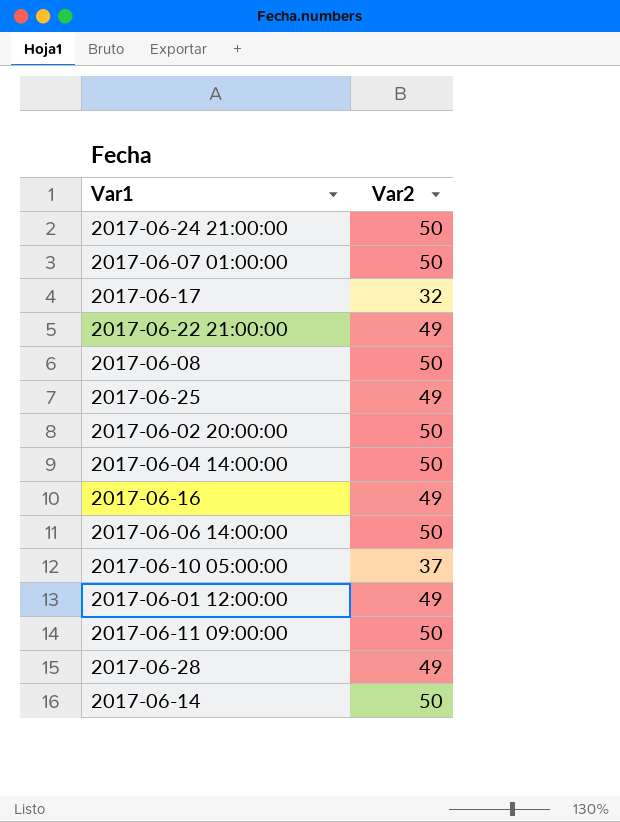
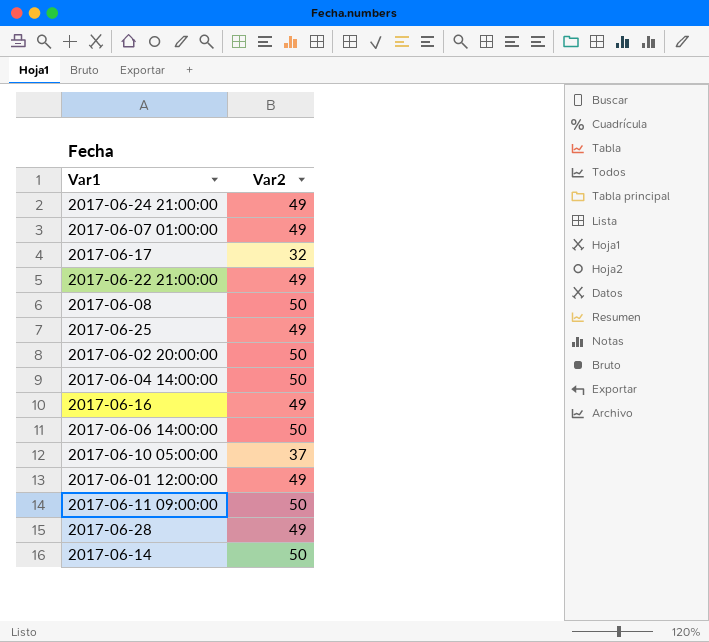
2017-06-24 21:00:00 | Var2: 50 -> 49
2017-06-07 01:00:00 | Var2: 50 -> 49

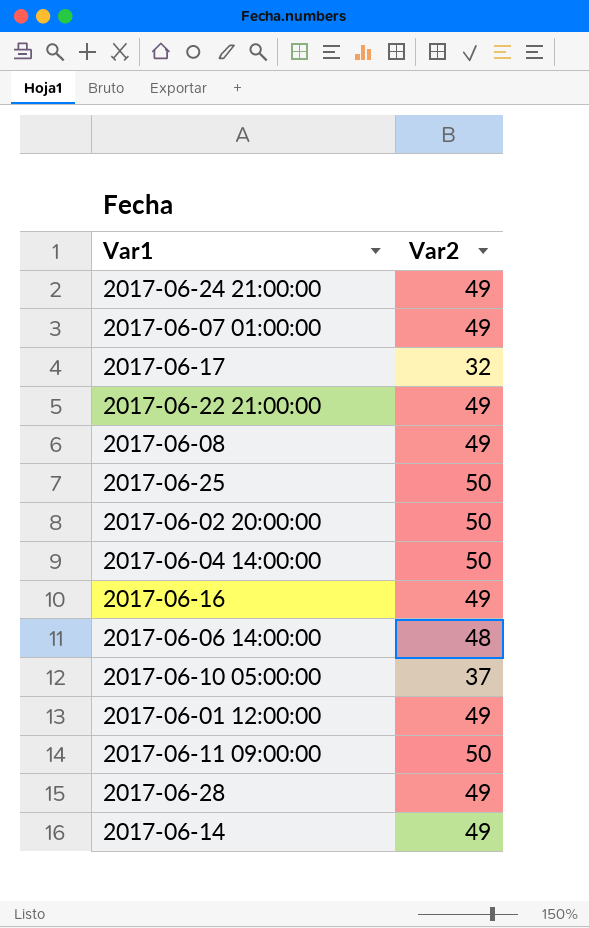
2017-06-08 | Var2: 50 -> 49
2017-06-25 | Var2: 49 -> 50
2017-06-06 14:00:00 | Var2: 50 -> 48
2017-06-14 | Var2: 50 -> 49

